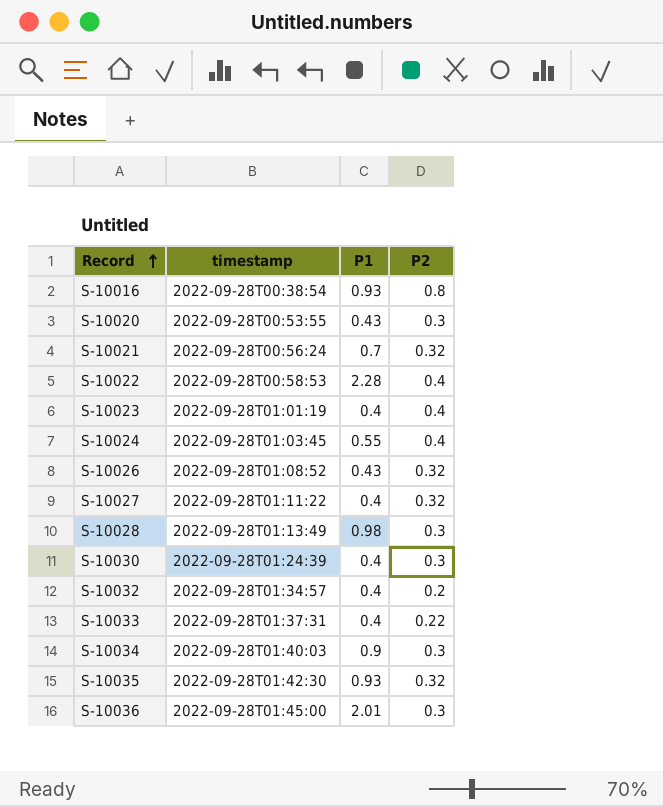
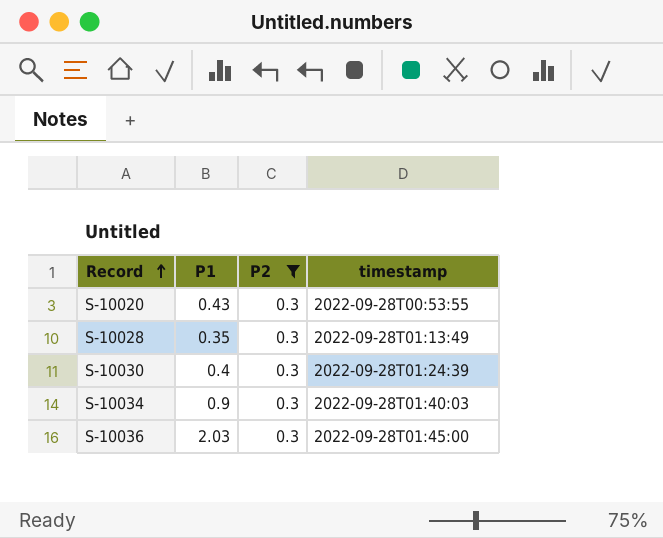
filter: none -> P2 = 0.3
column timestamp | position: 2 -> 4
S-10028 | P1: 0.98 -> 0.35
S-10036 | P1: 2.01 -> 2.03

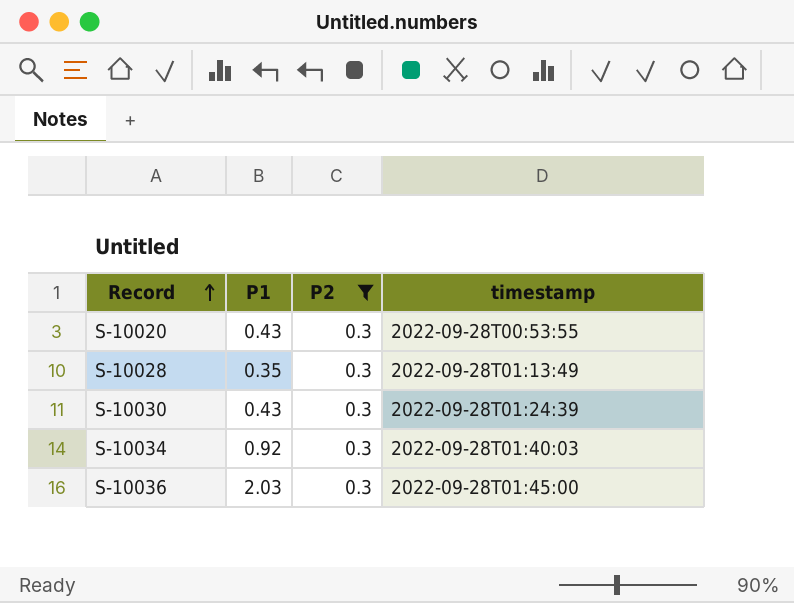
S-10030 | P1: 0.4 -> 0.43
S-10034 | P1: 0.9 -> 0.92

